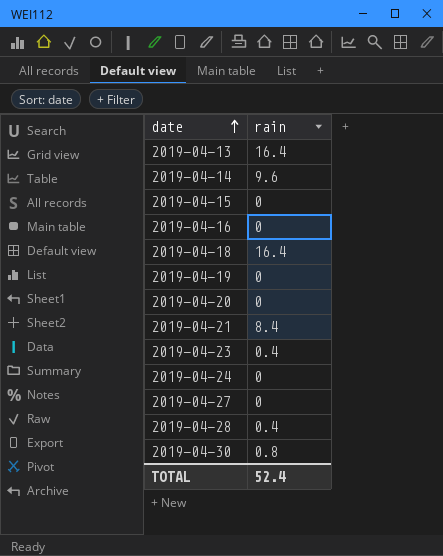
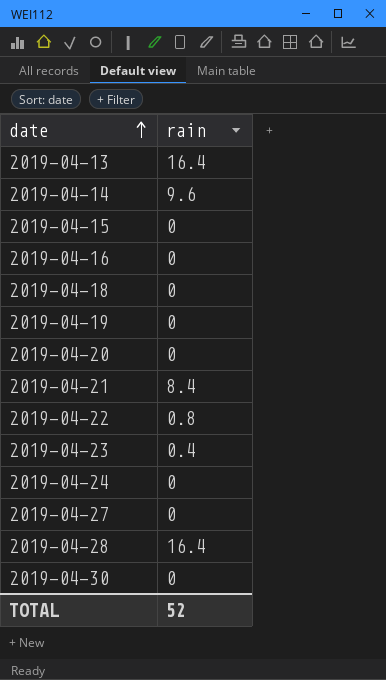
2019-04-18 | rain: 16.4 -> 0
row 2019-04-22: none -> 0.8
2019-04-28 | rain: 0.4 -> 16.4
2019-04-30 | rain: 0.8 -> 0
TOTAL | rain: 52.4 -> 52

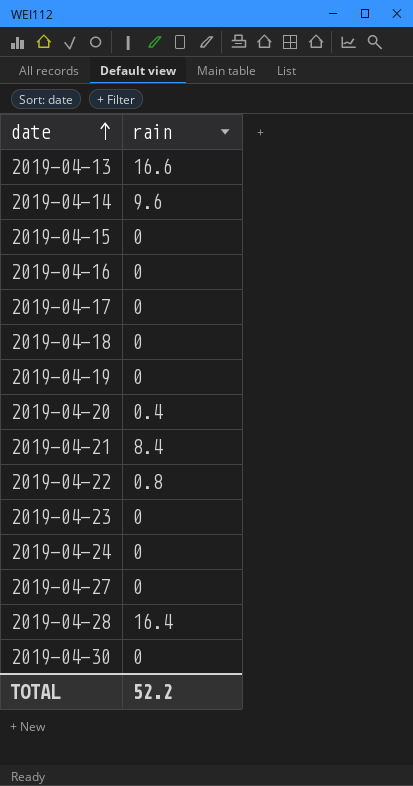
2019-04-13 | rain: 16.4 -> 16.6
row 2019-04-17: none -> 0
2019-04-20 | rain: 0 -> 0.4
2019-04-23 | rain: 0.4 -> 0
TOTAL | rain: 52 -> 52.2

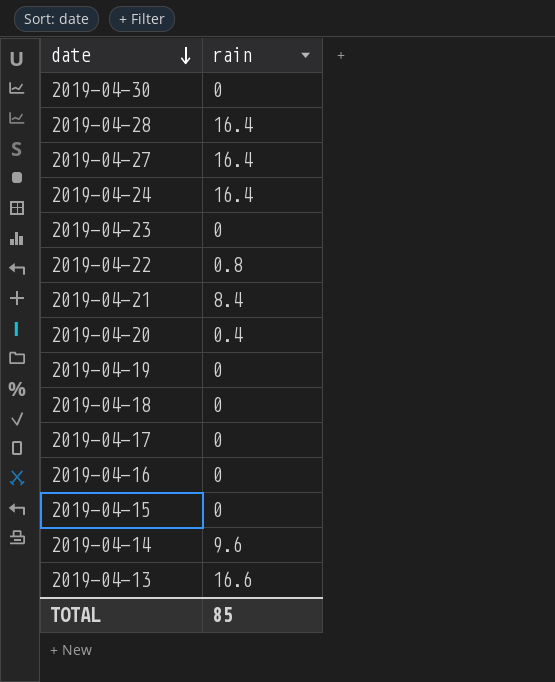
row order: date ascending -> date descending
2019-04-27 | rain: 0 -> 16.4
2019-04-24 | rain: 0 -> 16.4
TOTAL | rain: 52.2 -> 85

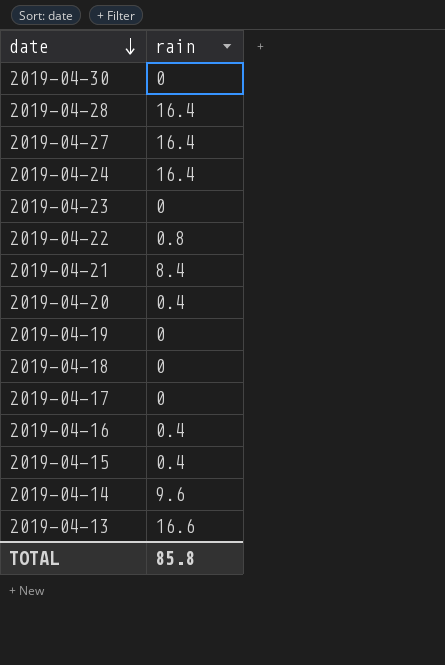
2019-04-16 | rain: 0 -> 0.4
2019-04-15 | rain: 0 -> 0.4
TOTAL | rain: 85 -> 85.8

